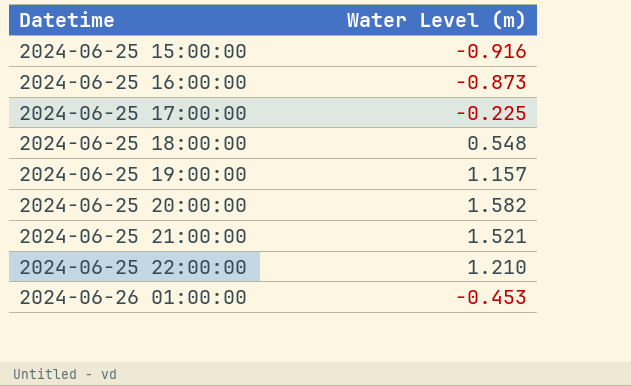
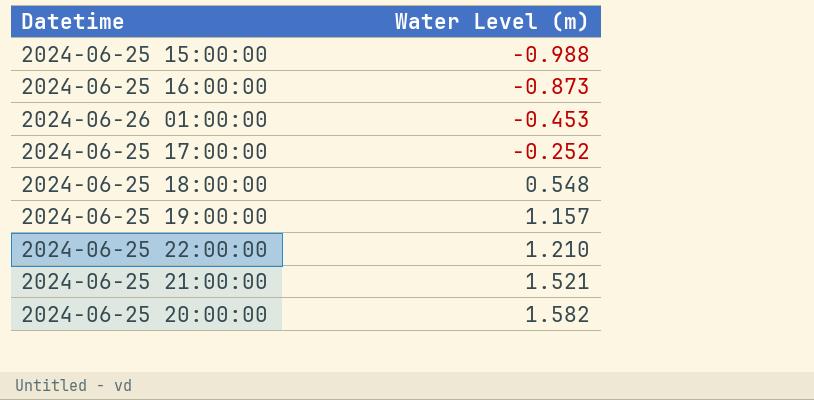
row order: Datetime ascending -> Water Level (m) ascending
2024-06-25 15:00:00 | Water Level (m): -0.916 -> -0.988
2024-06-25 17:00:00 | Water Level (m): -0.225 -> -0.252

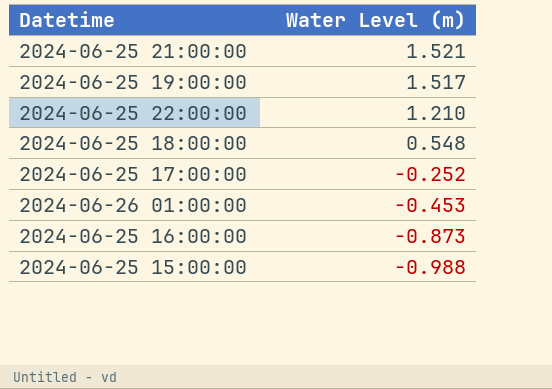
row order: Water Level (m) ascending -> Water Level (m) descending
row 2024-06-25 20:00:00: 1.582 -> none
2024-06-25 19:00:00 | Water Level (m): 1.157 -> 1.517

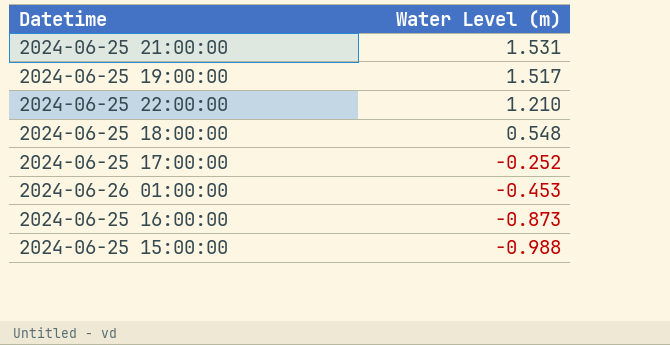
2024-06-25 21:00:00 | Water Level (m): 1.521 -> 1.531

